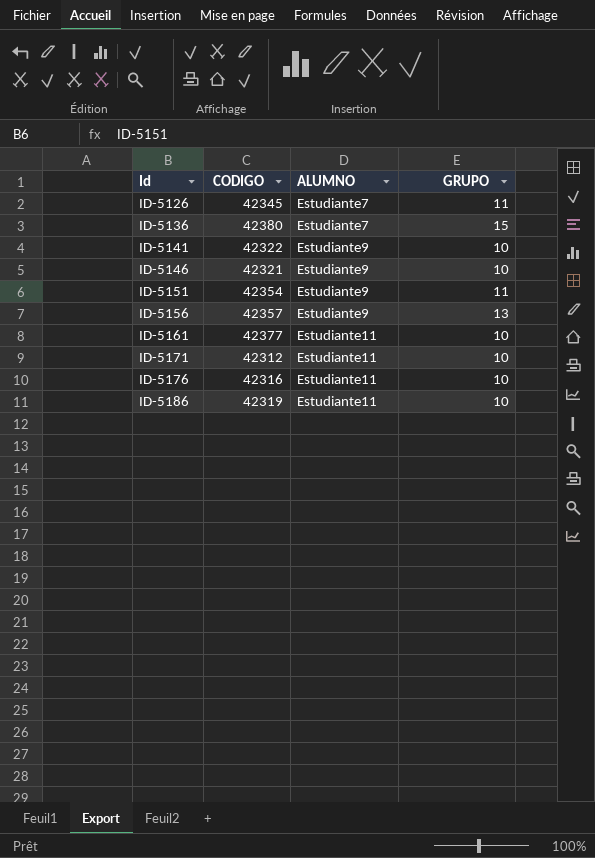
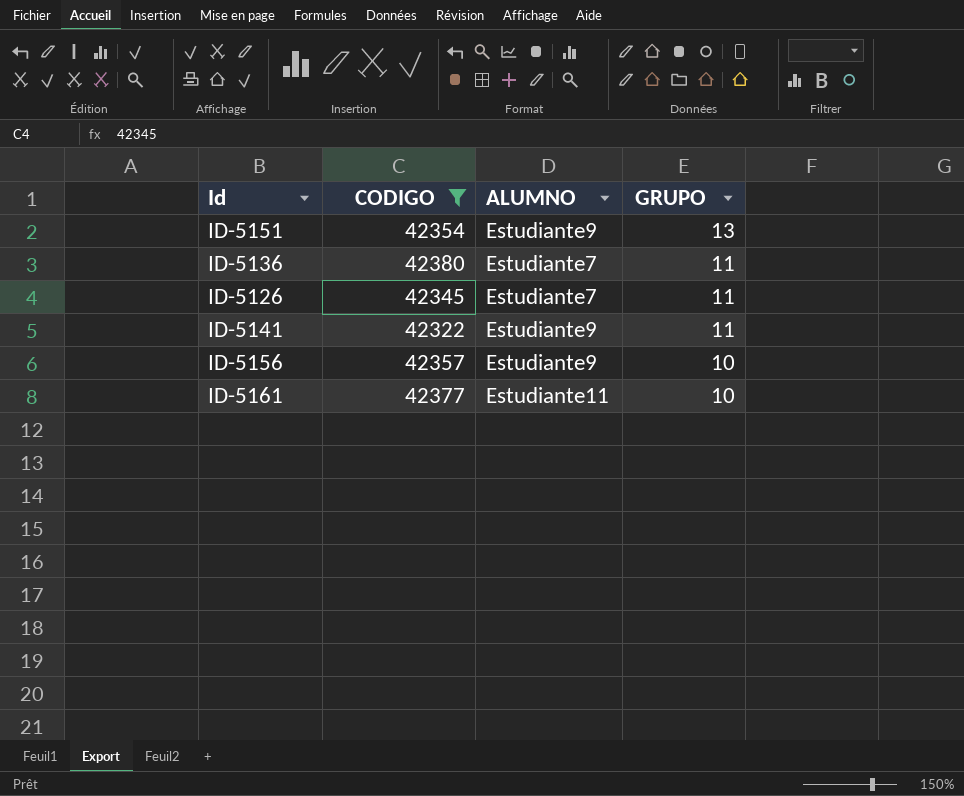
filter: none -> CODIGO >= 42322
row order: Id ascending -> GRUPO descending
ID-5151 | GRUPO: 11 -> 13
ID-5136 | GRUPO: 15 -> 11
ID-5141 | GRUPO: 10 -> 11
ID-5156 | GRUPO: 13 -> 10

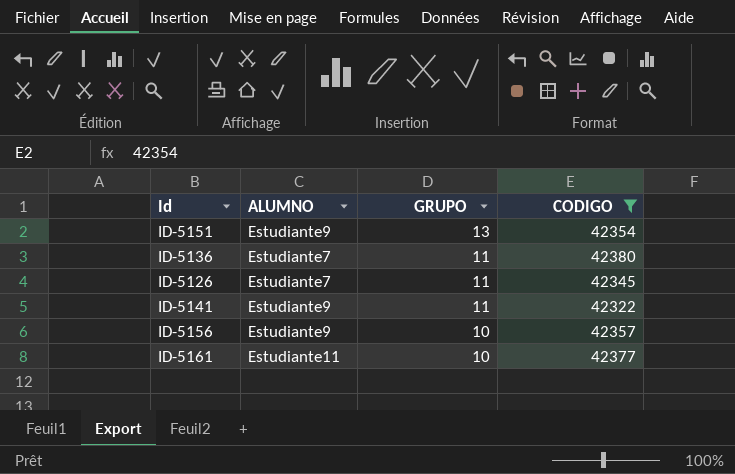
column CODIGO | position: 2 -> 4

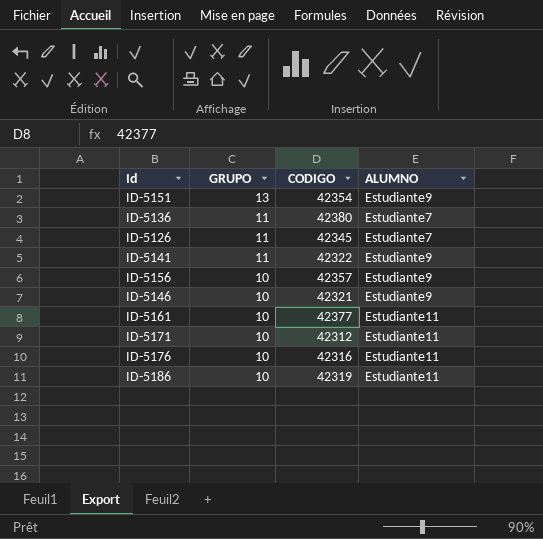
filter: CODIGO >= 42322 -> none
column ALUMNO | position: 2 -> 4

